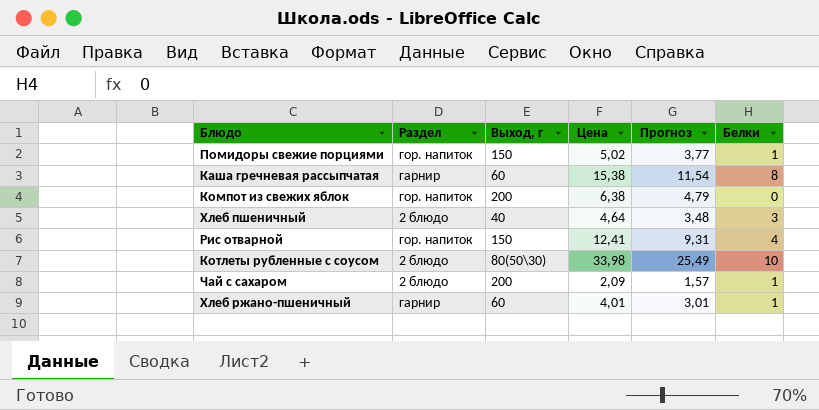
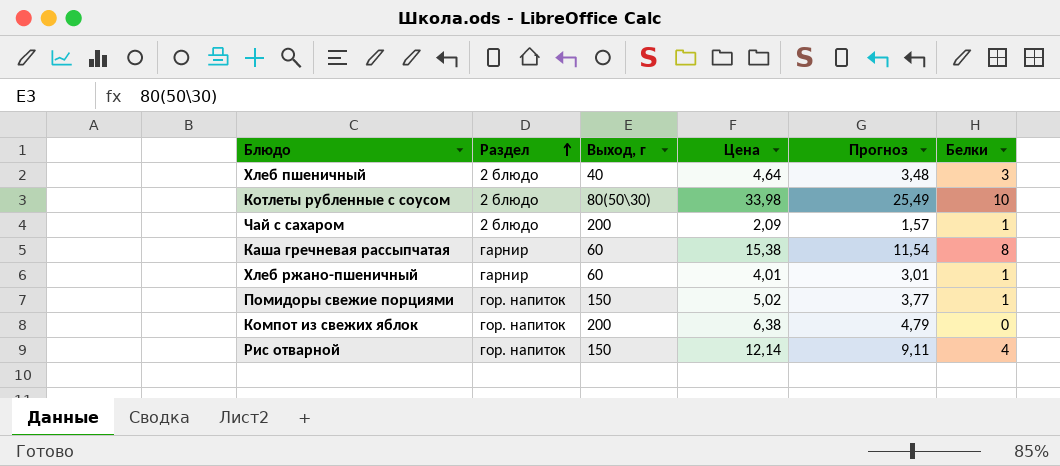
row order: none -> Раздел ascending
Рис отварной | Цена: 12,41 -> 12,14
Рис отварной | Прогноз: 9,31 -> 9,11

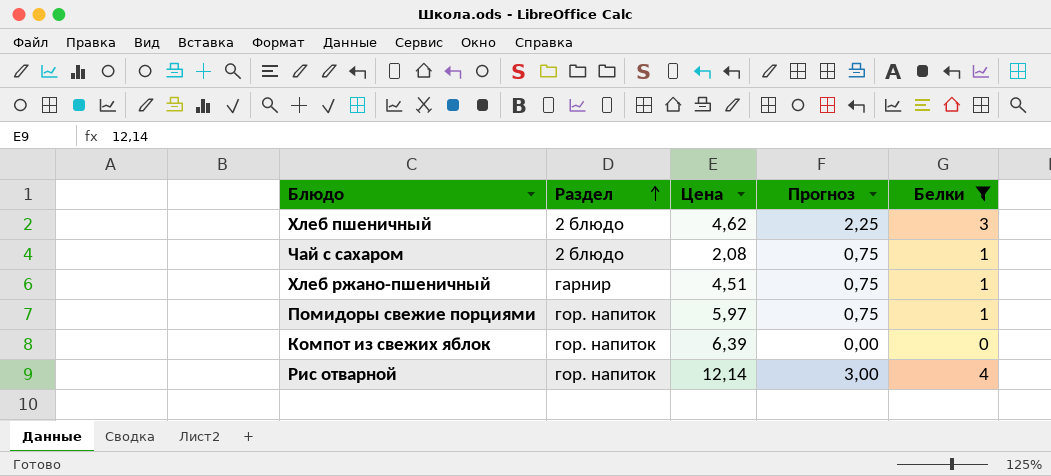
filter: none -> Белки <= 4
column Выход, г | position: 3 -> none
column Прогноз | formula: [Цена] * 0,75 -> [Белки] * 0,75
Хлеб пшеничный | Цена: 4,64 -> 4,62
Чай с сахаром | Цена: 2,09 -> 2,08
Хлеб ржано-пшеничный | Цена: 4,01 -> 4,51
Помидоры свежие порциями | Цена: 5,02 -> 5,97
Компот из свежих яблок | Цена: 6,38 -> 6,39

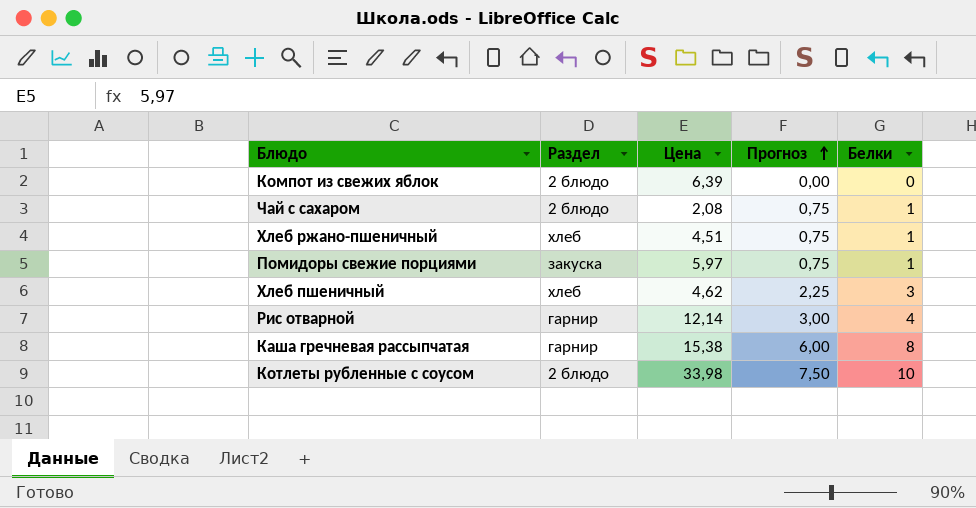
filter: Белки <= 4 -> none
row order: Раздел ascending -> Прогноз ascending
Компот из свежих яблок | Раздел: гор. напиток -> 2 блюдо
Хлеб ржано-пшеничный | Раздел: гарнир -> хлеб
Помидоры свежие порциями | Раздел: гор. напиток -> закуска
Хлеб пшеничный | Раздел: 2 блюдо -> хлеб
Рис отварной | Раздел: гор. напиток -> гарнир

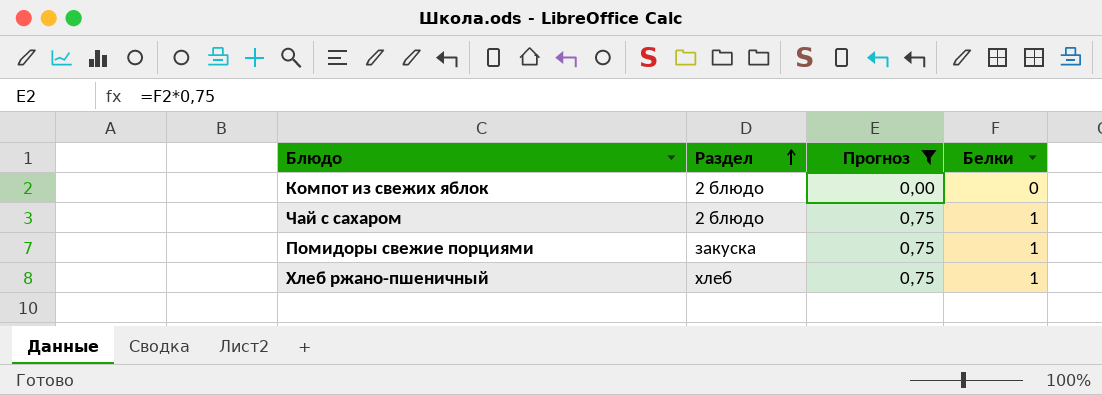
filter: none -> Прогноз <= 0,75
row order: Прогноз ascending -> Раздел ascending
column Цена | position: 3 -> none

